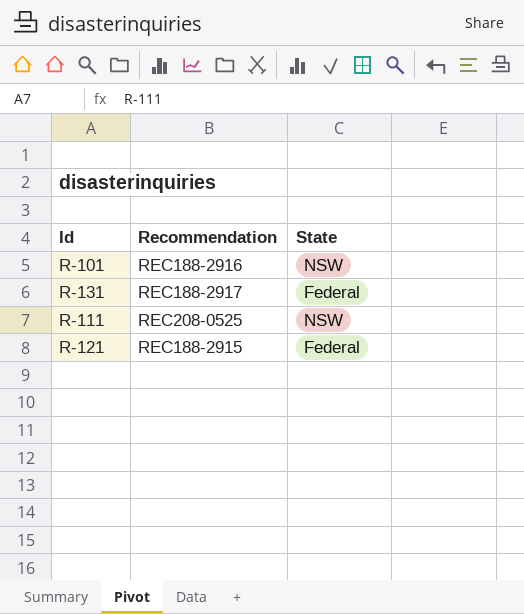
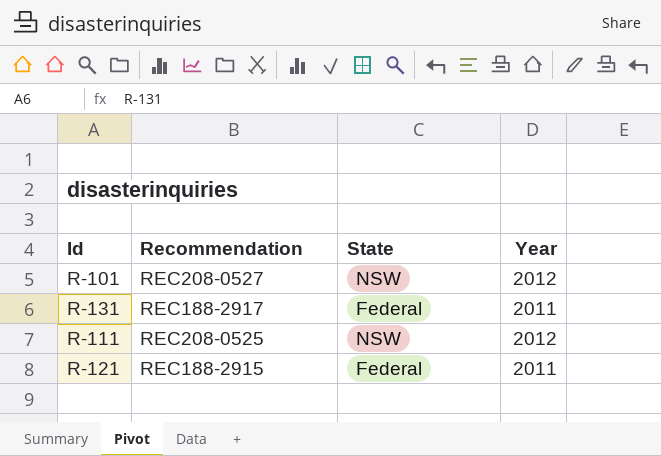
column Year | position: none -> 4
R-101 | Recommendation: REC188-2916 -> REC208-0527

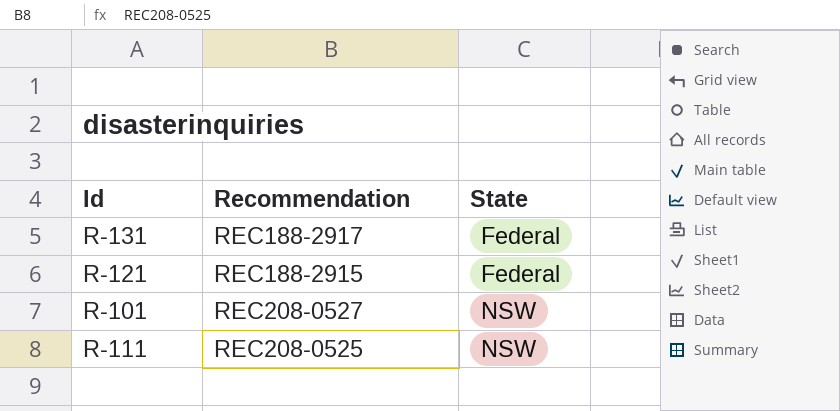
row order: none -> State ascending
column Year | position: 4 -> none

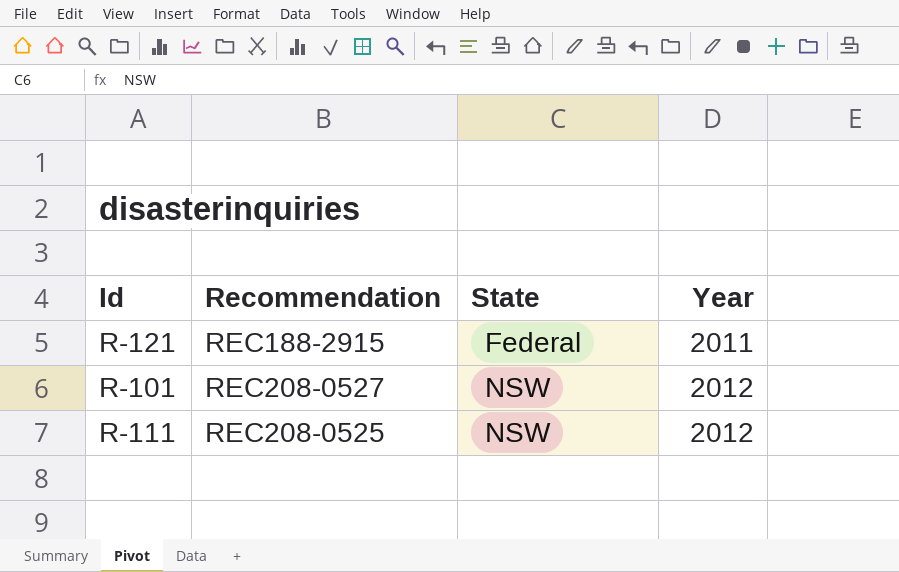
column Year | position: none -> 4
row R-131: REC188-2917 | Federal -> none

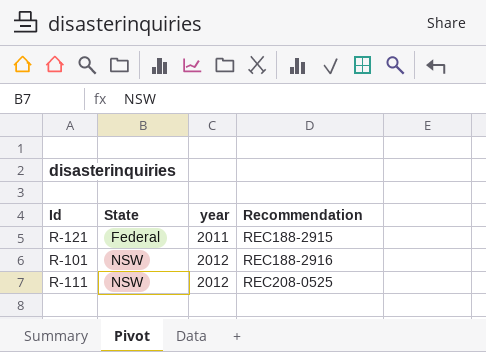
column name: Year -> year
column Recommendation | position: 2 -> 4
R-101 | Recommendation: REC208-0527 -> REC188-2916

